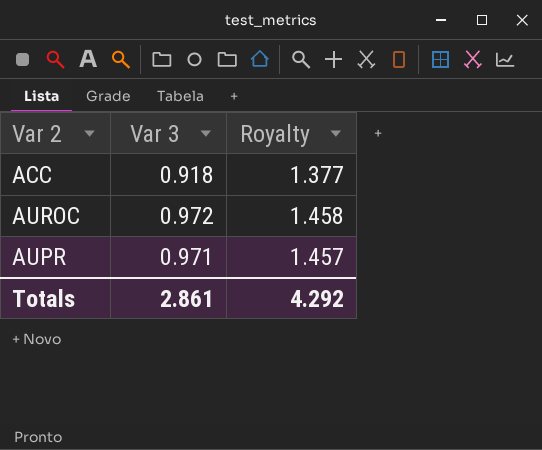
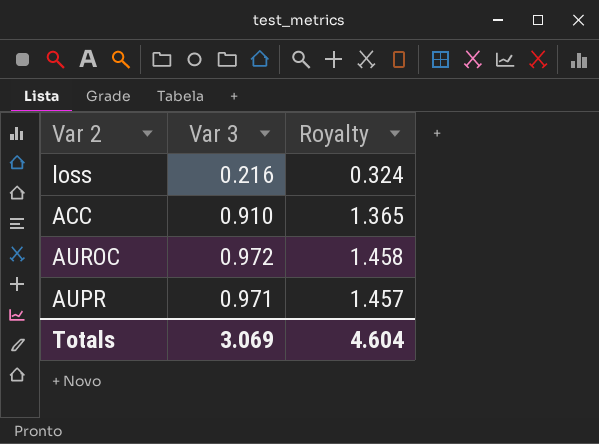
row loss: none -> 0.216 | 0.324
ACC | Var 3: 0.918 -> 0.910
ACC | Royalty: 1.377 -> 1.365
Totals | Var 3: 2.861 -> 3.069
Totals | Royalty: 4.292 -> 4.604

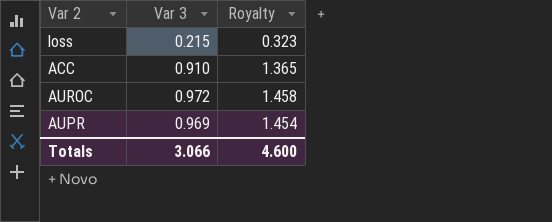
loss | Var 3: 0.216 -> 0.215
loss | Royalty: 0.324 -> 0.323
AUPR | Var 3: 0.971 -> 0.969
AUPR | Royalty: 1.457 -> 1.454
Totals | Var 3: 3.069 -> 3.066
Totals | Royalty: 4.604 -> 4.600

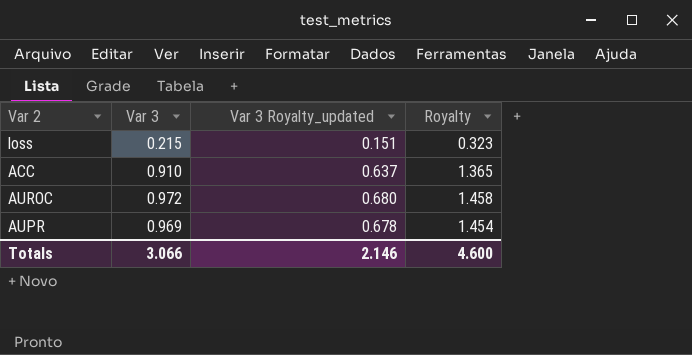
column Var 3 Royalty_updated | formula: none -> [Var 3] * 0.7

